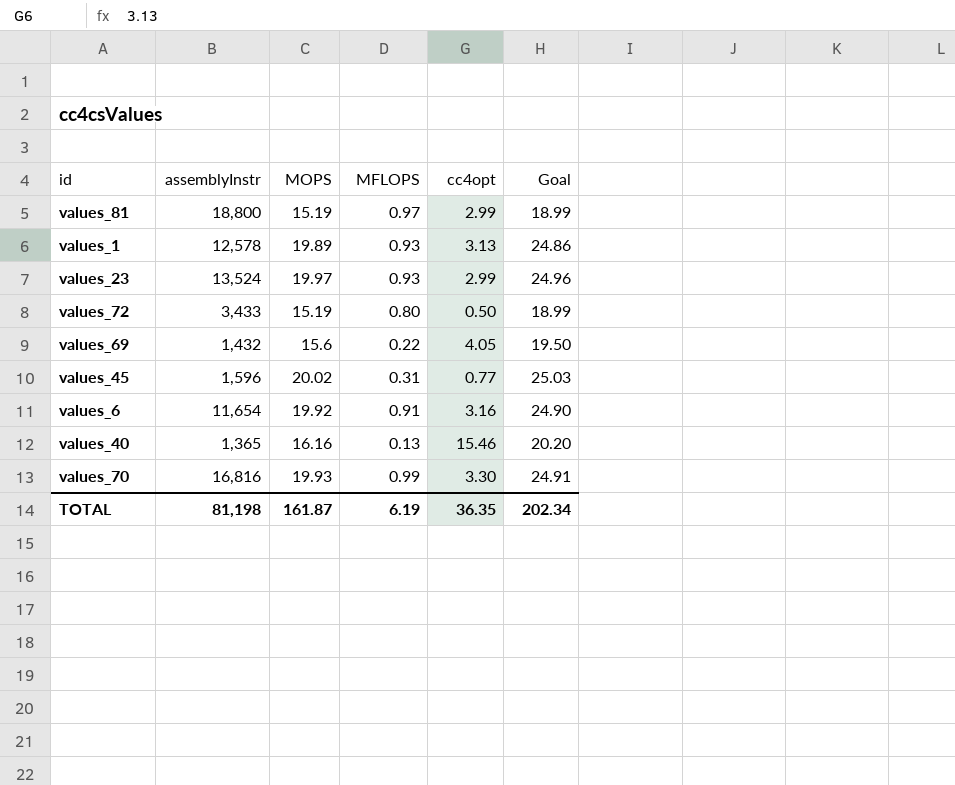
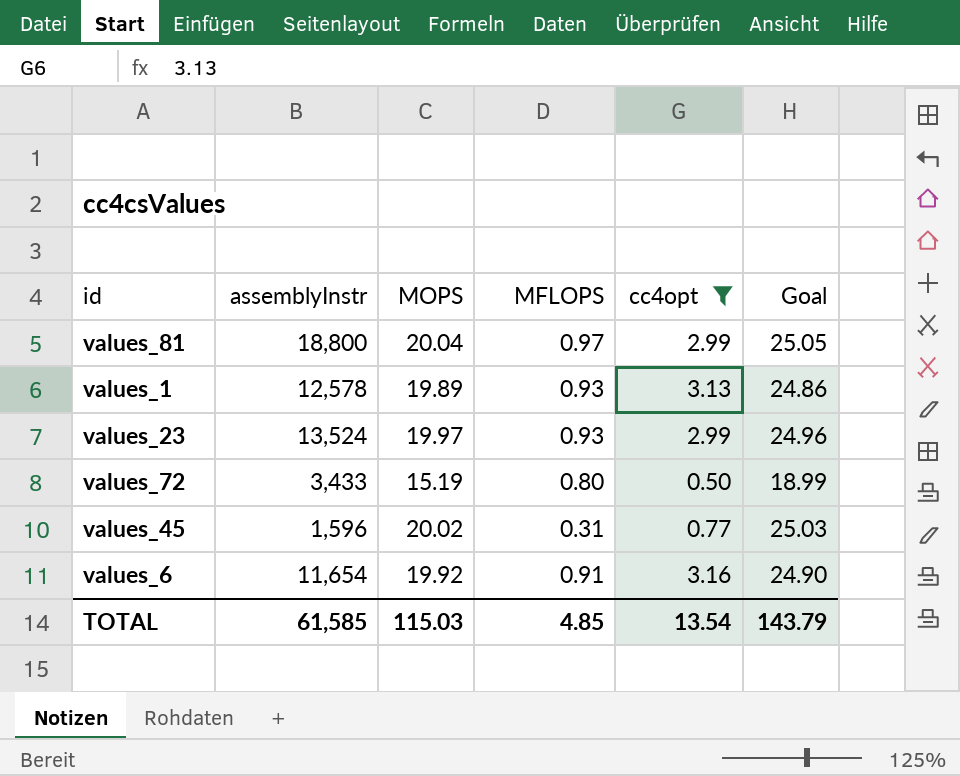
filter: none -> cc4opt <= 3.16
values_81 | MOPS: 15.19 -> 20.04
values_81 | Goal: 18.99 -> 25.05
TOTAL | assemblyInstr: 81,198 -> 61,585
TOTAL | MOPS: 161.87 -> 115.03
TOTAL | MFLOPS: 6.19 -> 4.85
TOTAL | cc4opt: 36.35 -> 13.54
TOTAL | Goal: 202.34 -> 143.79

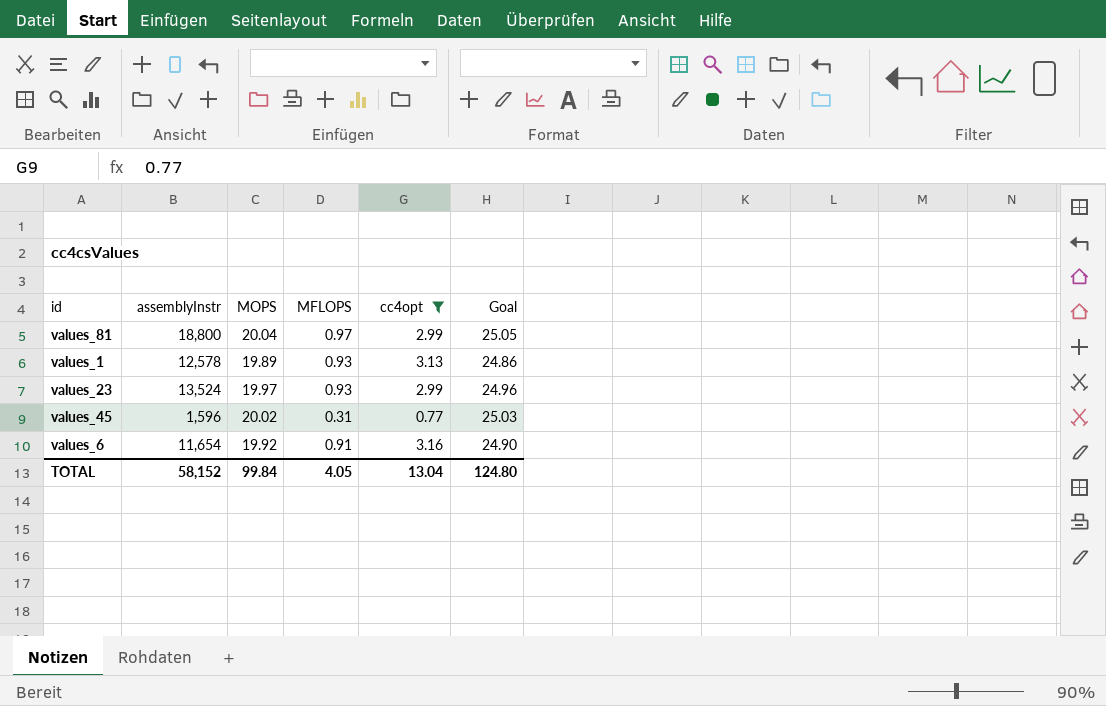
row values_72: 3,433 | 15.19 | 0.80 | 0.50 | 18.99 -> none
TOTAL | assemblyInstr: 61,585 -> 58,152
TOTAL | MOPS: 115.03 -> 99.84
TOTAL | MFLOPS: 4.85 -> 4.05
TOTAL | cc4opt: 13.54 -> 13.04
TOTAL | Goal: 143.79 -> 124.80

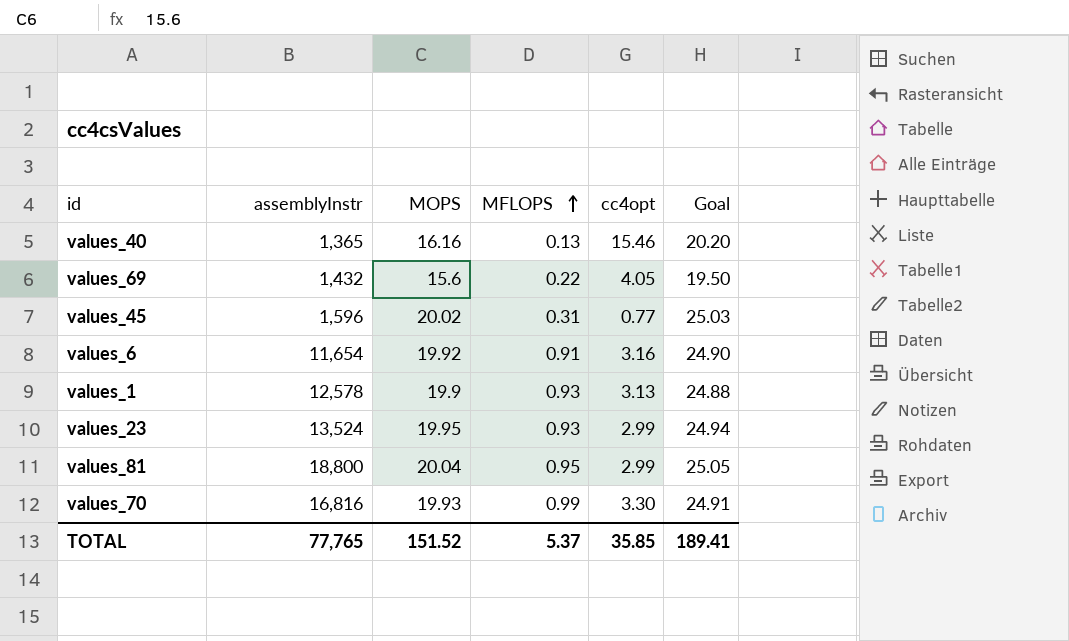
filter: cc4opt <= 3.16 -> none
row order: none -> MFLOPS ascending
values_1 | MOPS: 19.89 -> 19.9
values_1 | Goal: 24.86 -> 24.88
values_23 | MOPS: 19.97 -> 19.95
values_23 | Goal: 24.96 -> 24.94
values_81 | MFLOPS: 0.97 -> 0.95
TOTAL | assemblyInstr: 58,152 -> 77,765
TOTAL | MOPS: 99.84 -> 151.52
TOTAL | MFLOPS: 4.05 -> 5.37
TOTAL | cc4opt: 13.04 -> 35.85
TOTAL | Goal: 124.80 -> 189.41

